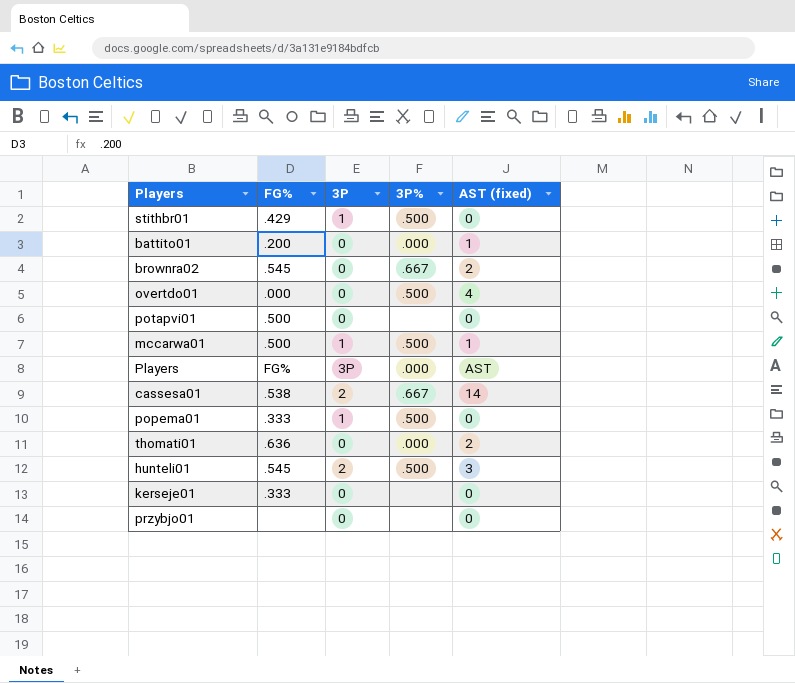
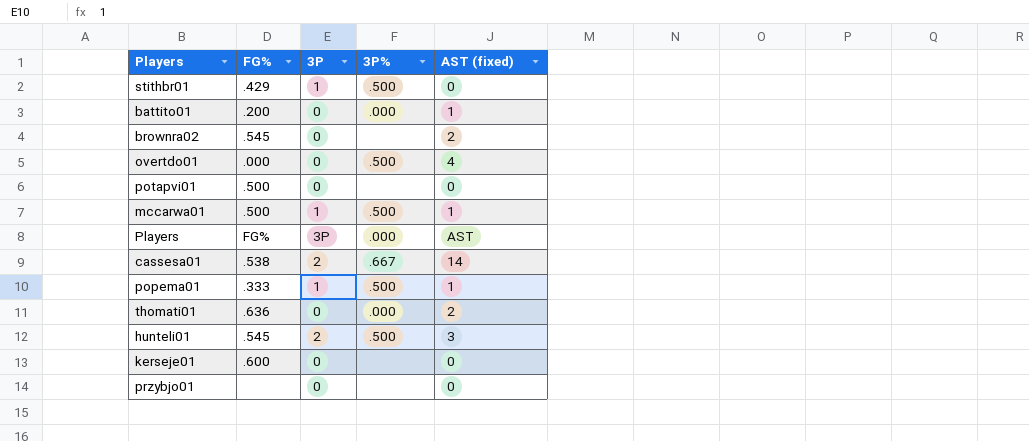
brownra02 | 3P%: .667 -> none
popema01 | AST (fixed): 0 -> 1
kerseje01 | FG%: .333 -> .600

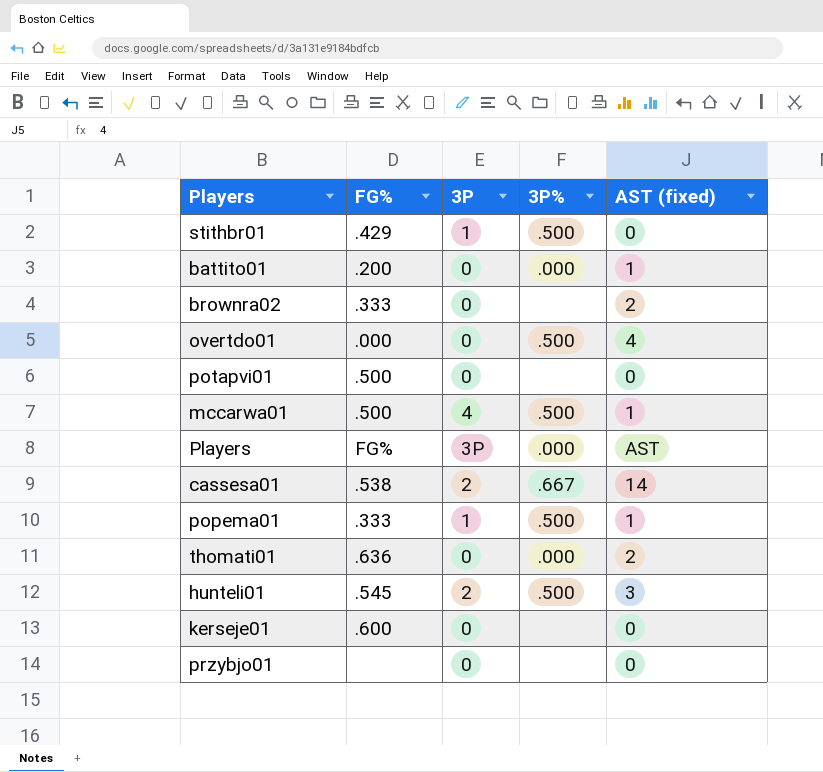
brownra02 | FG%: .545 -> .333
mccarwa01 | 3P: 1 -> 4

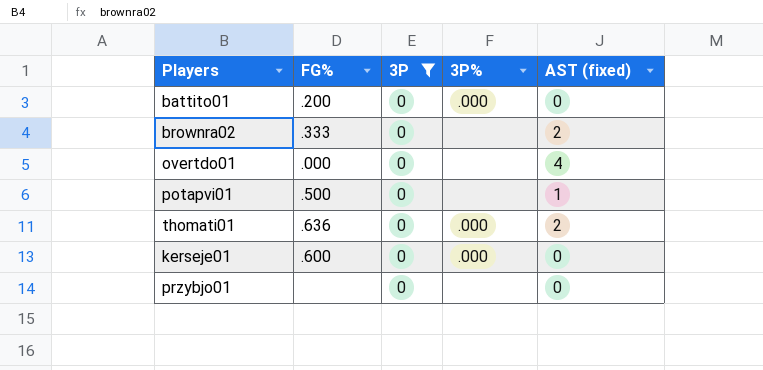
filter: none -> 3P = 0
battito01 | AST (fixed): 1 -> 0
overtdo01 | 3P%: .500 -> none
potapvi01 | AST (fixed): 0 -> 1
kerseje01 | 3P%: none -> .000

